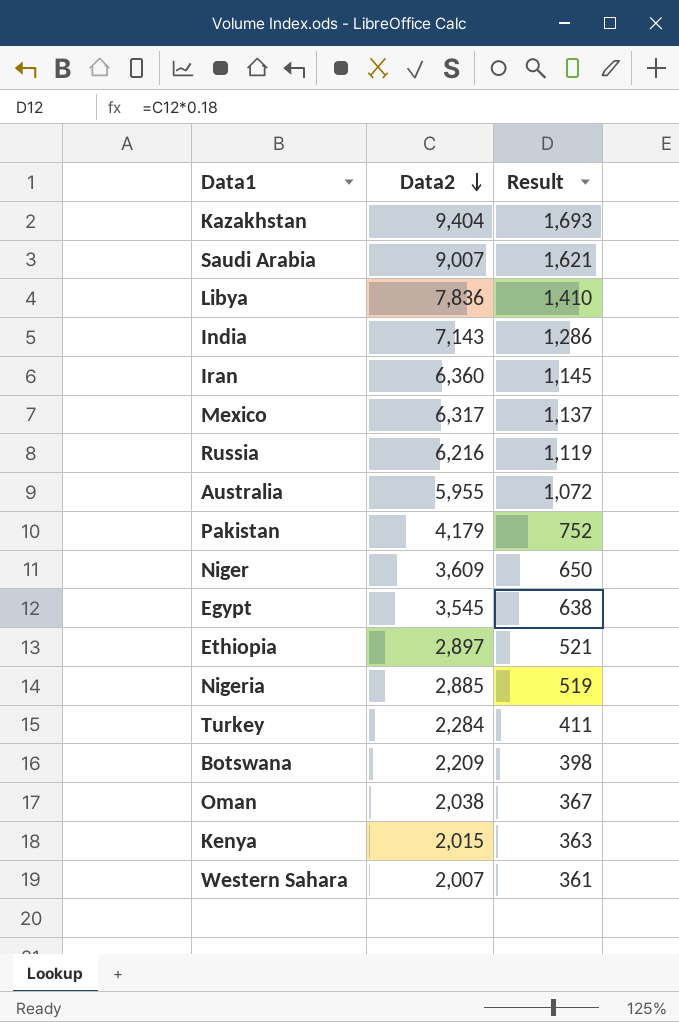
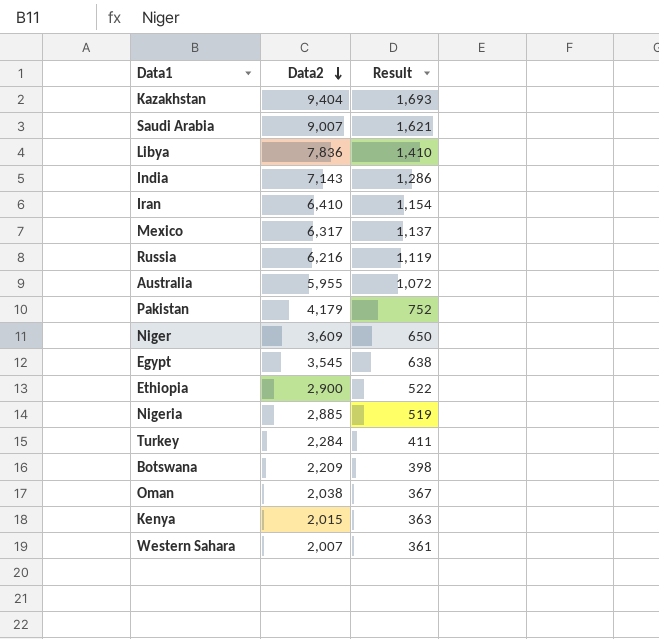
Iran | Data2: 6,360 -> 6,410
Iran | Result: 1,145 -> 1,154
Ethiopia | Data2: 2,897 -> 2,900
Ethiopia | Result: 521 -> 522

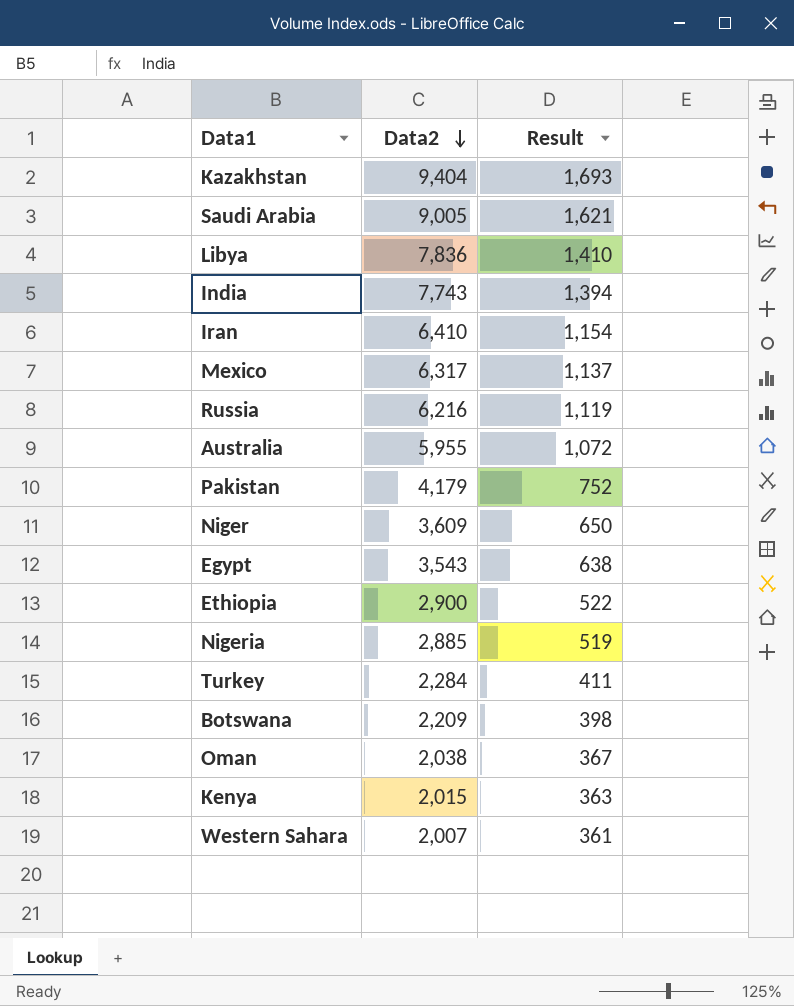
Saudi Arabia | Data2: 9,007 -> 9,005
India | Data2: 7,143 -> 7,743
India | Result: 1,286 -> 1,394
Egypt | Data2: 3,545 -> 3,543

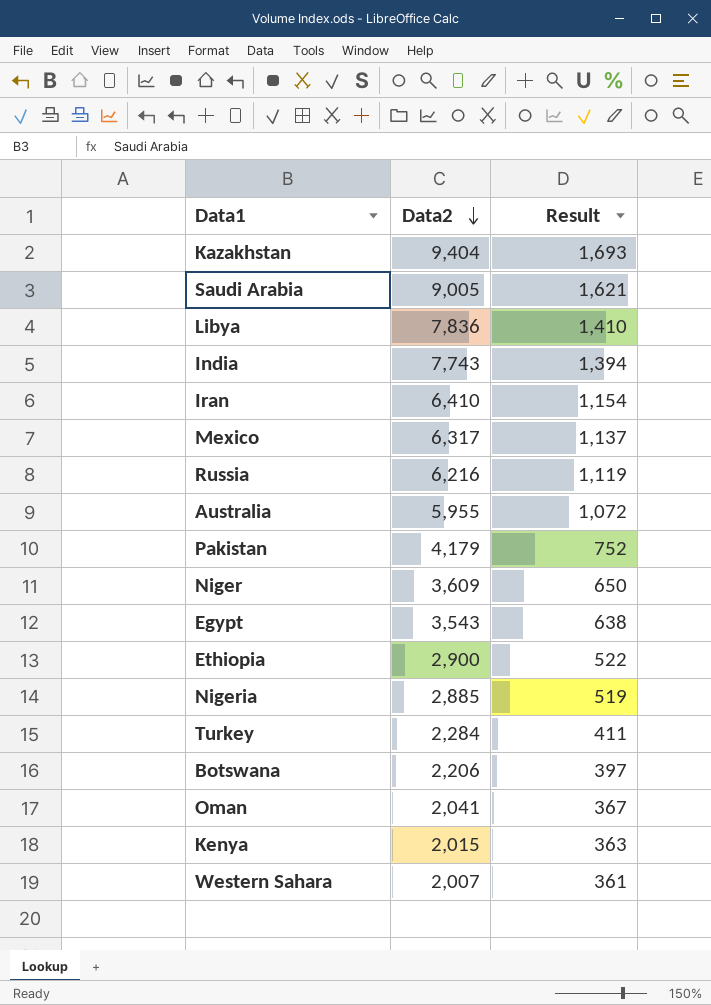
Botswana | Data2: 2,209 -> 2,206
Botswana | Result: 398 -> 397
Oman | Data2: 2,038 -> 2,041

